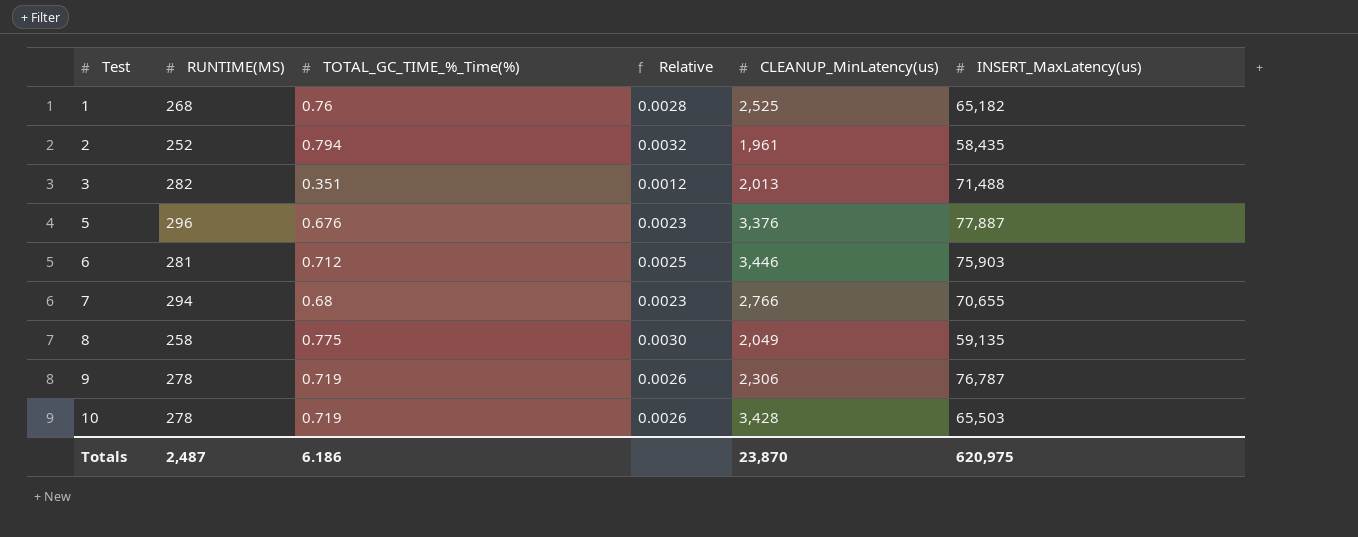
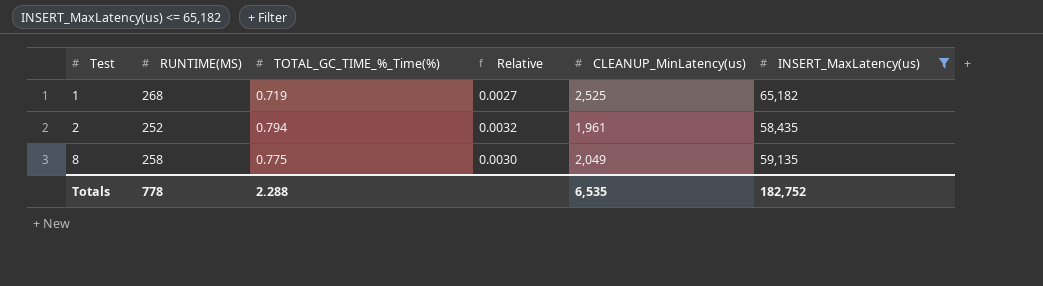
filter: none -> INSERT_MaxLatency(us) <= 65,182
1 | TOTAL_GC_TIME_%_Time(%): 0.76 -> 0.719
1 | Relative: 0.0028 -> 0.0027
Totals | RUNTIME(MS): 2,487 -> 778
Totals | TOTAL_GC_TIME_%_Time(%): 6.186 -> 2.288
Totals | CLEANUP_MinLatency(us): 23,870 -> 6,535
Totals | INSERT_MaxLatency(us): 620,975 -> 182,752

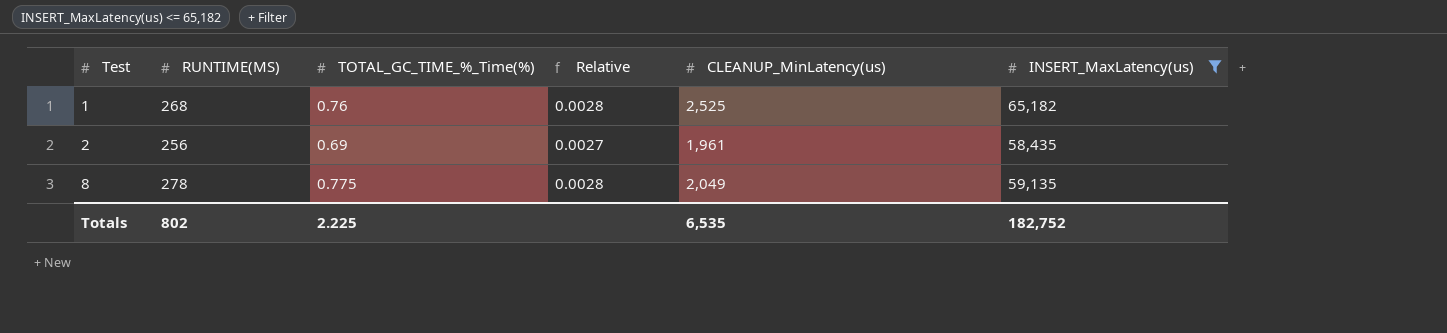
1 | TOTAL_GC_TIME_%_Time(%): 0.719 -> 0.76
1 | Relative: 0.0027 -> 0.0028
2 | RUNTIME(MS): 252 -> 256
2 | TOTAL_GC_TIME_%_Time(%): 0.794 -> 0.69
2 | Relative: 0.0032 -> 0.0027
8 | RUNTIME(MS): 258 -> 278
8 | Relative: 0.0030 -> 0.0028
Totals | RUNTIME(MS): 778 -> 802
Totals | TOTAL_GC_TIME_%_Time(%): 2.288 -> 2.225

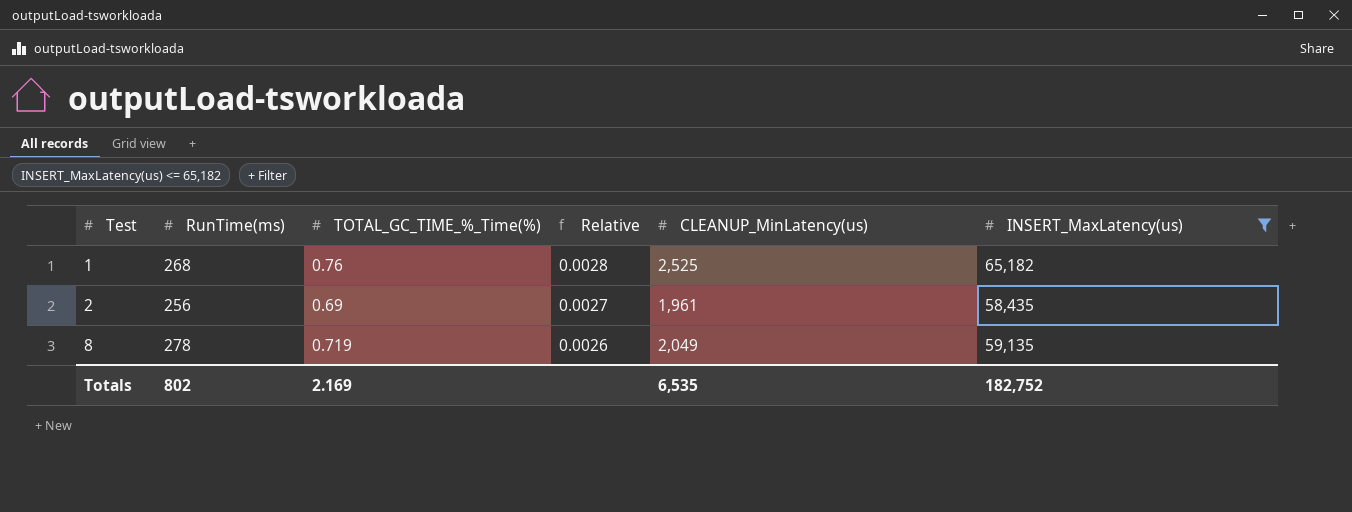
column name: RUNTIME(MS) -> RunTime(ms)
8 | TOTAL_GC_TIME_%_Time(%): 0.775 -> 0.719
8 | Relative: 0.0028 -> 0.0026
Totals | TOTAL_GC_TIME_%_Time(%): 2.225 -> 2.169

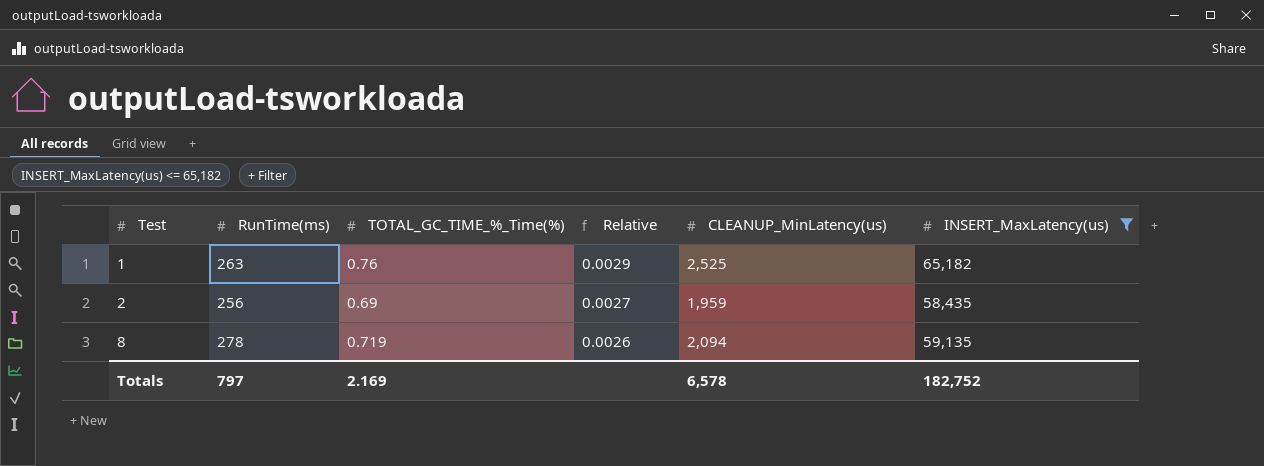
1 | RunTime(ms): 268 -> 263
1 | Relative: 0.0028 -> 0.0029
2 | CLEANUP_MinLatency(us): 1,961 -> 1,959
8 | CLEANUP_MinLatency(us): 2,049 -> 2,094
Totals | RunTime(ms): 802 -> 797
Totals | CLEANUP_MinLatency(us): 6,535 -> 6,578

